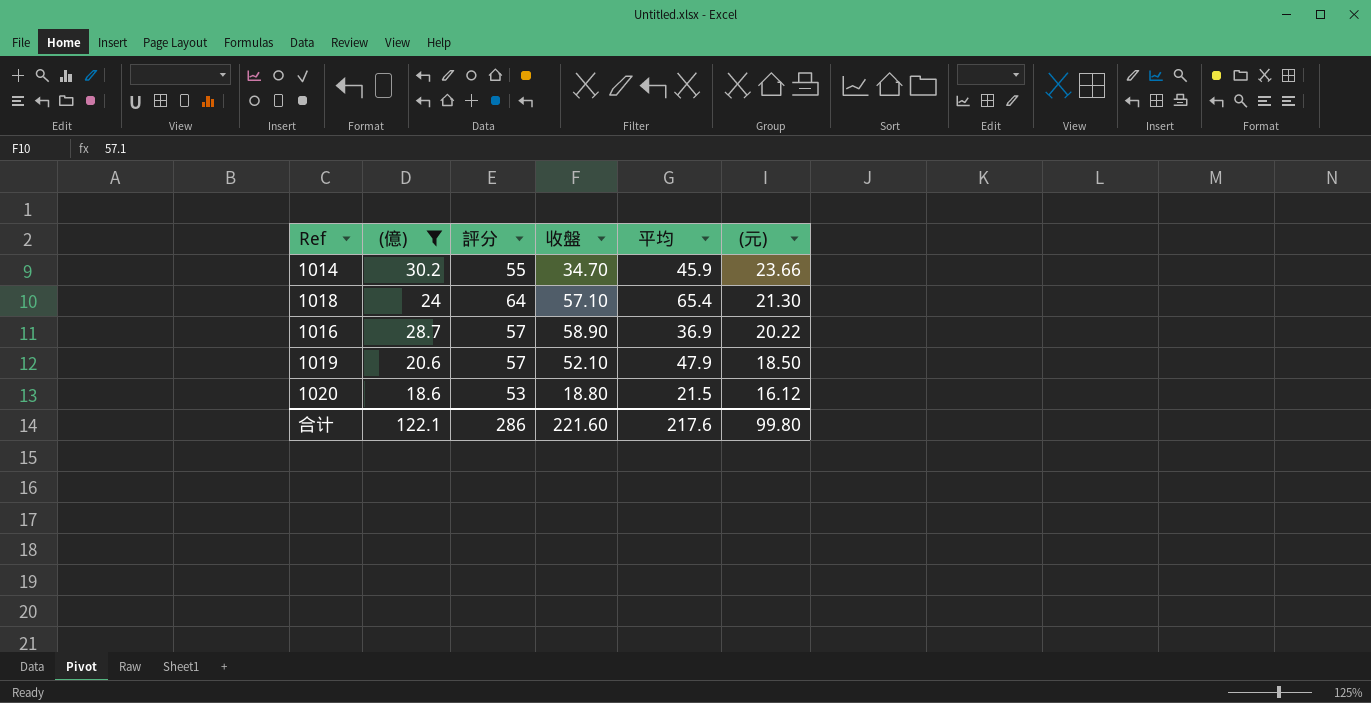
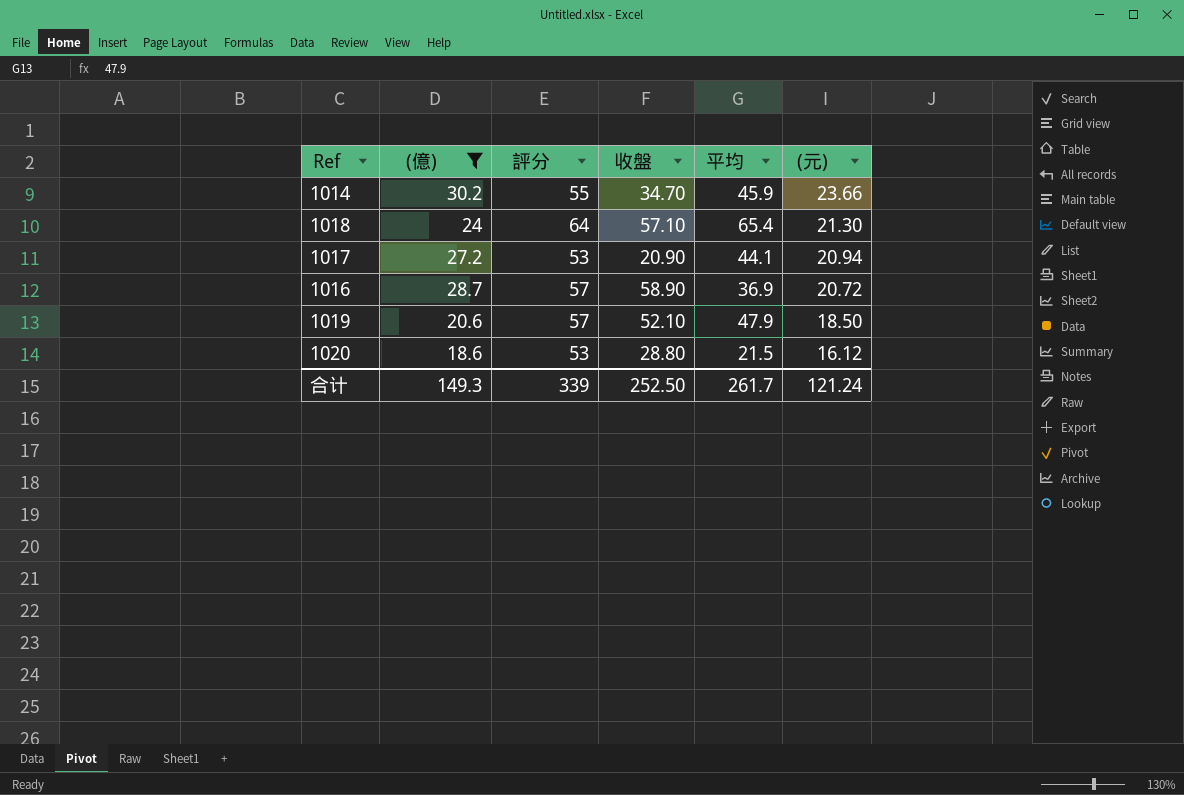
row 1017: none -> 27.2 | 53 | 20.90 | 44.1 | 20.94
1016 | (元): 20.22 -> 20.72
1020 | 收盤: 18.80 -> 28.80
合计 | (億): 122.1 -> 149.3
合计 | 評分: 286 -> 339
合计 | 收盤: 221.60 -> 252.50
合计 | 平均: 217.6 -> 261.7
合计 | (元): 99.80 -> 121.24

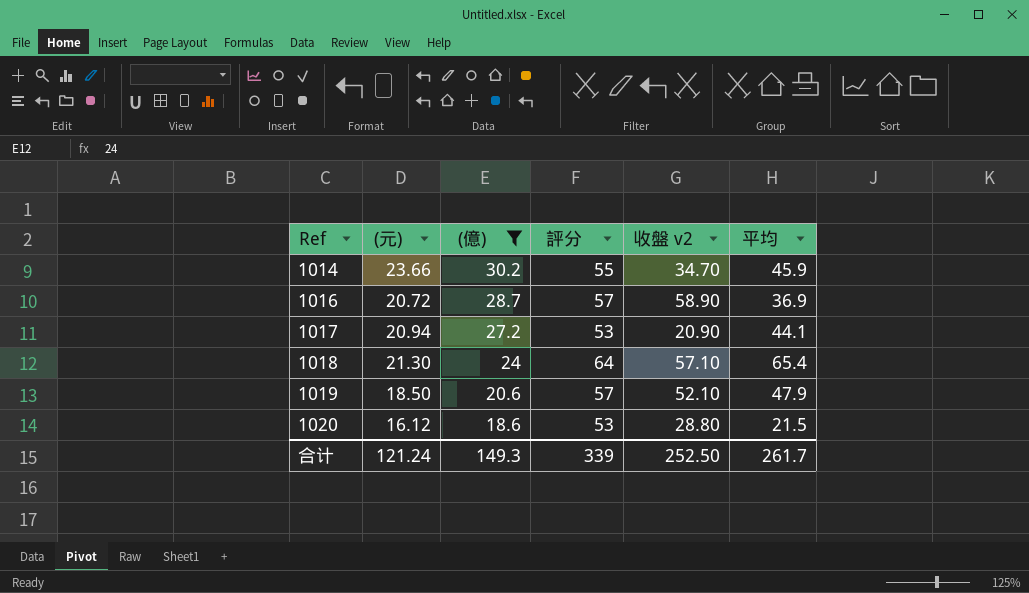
row order: (元) descending -> Ref ascending
column (元) | position: 6 -> 2
column name: 收盤 -> 收盤 v2

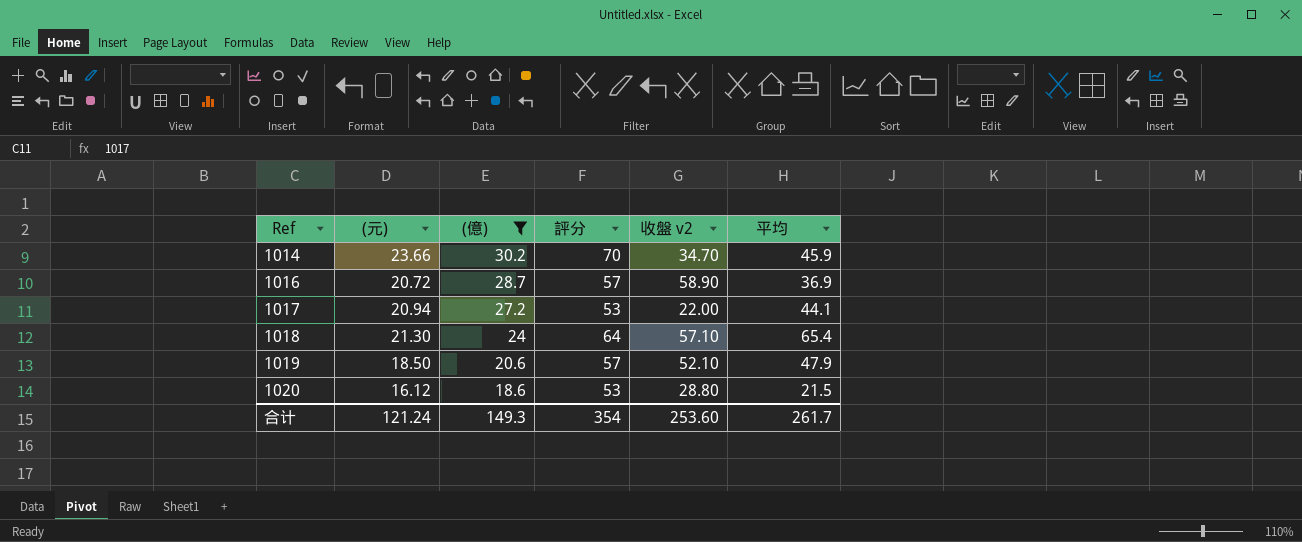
1014 | 評分: 55 -> 70
1017 | 收盤 v2: 20.90 -> 22.00
合计 | 評分: 339 -> 354
合计 | 收盤 v2: 252.50 -> 253.60

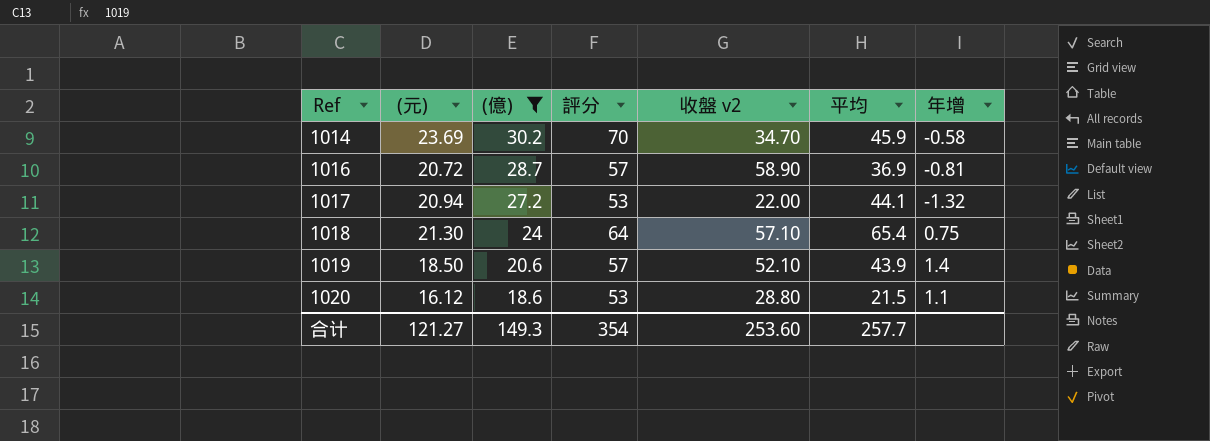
column 年增 | position: none -> 7
1014 | (元): 23.66 -> 23.69
1019 | 平均: 47.9 -> 43.9
合计 | (元): 121.24 -> 121.27
合计 | 平均: 261.7 -> 257.7

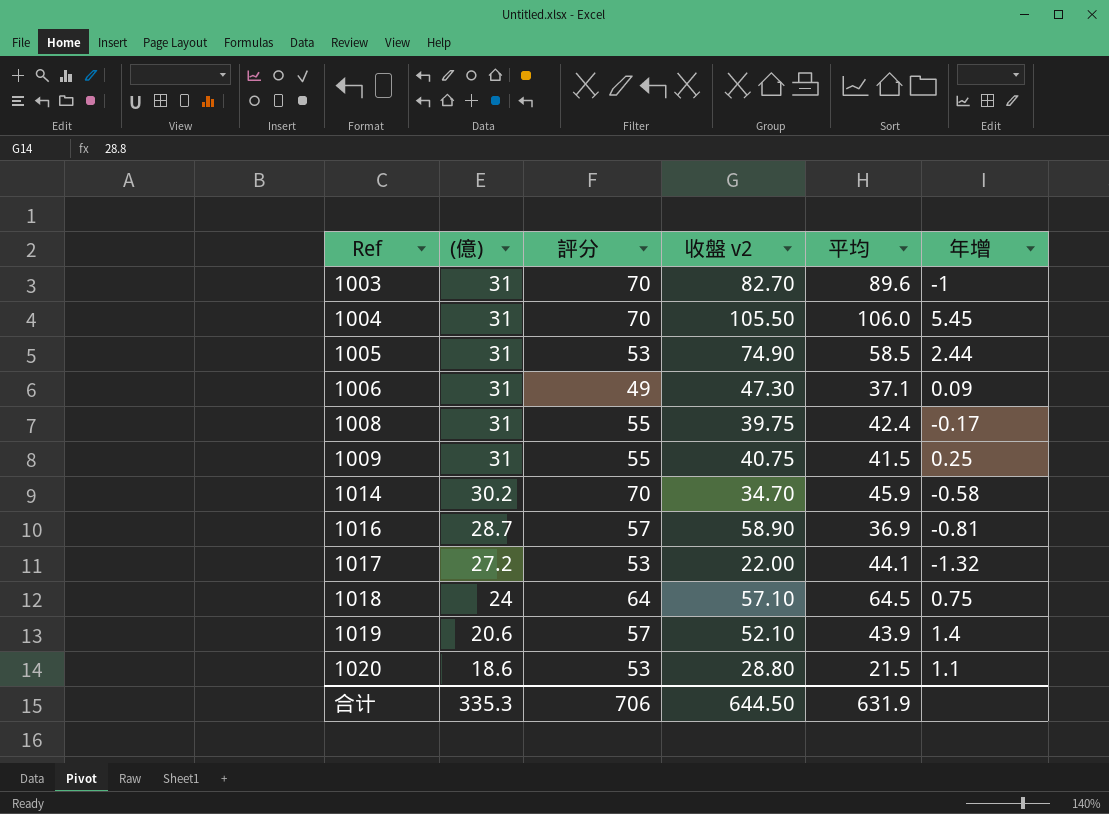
filter: (億) != 31 -> none
column (元) | position: 2 -> none
1018 | 平均: 65.4 -> 64.5
合计 | (億): 149.3 -> 335.3
合计 | 評分: 354 -> 706
合计 | 收盤 v2: 253.60 -> 644.50
合计 | 平均: 257.7 -> 631.9

